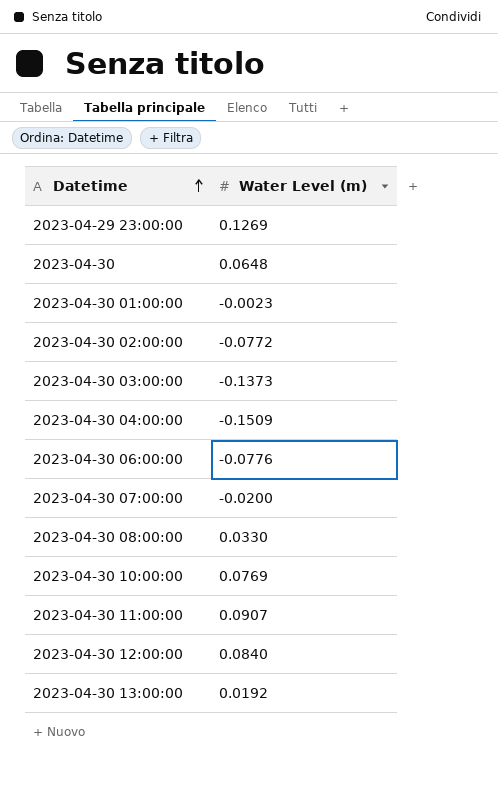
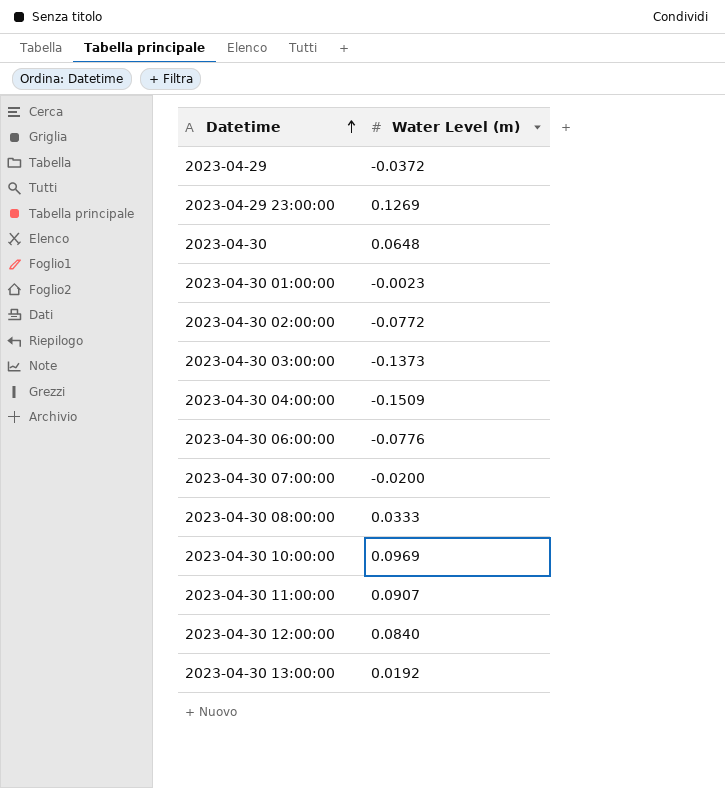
row 2023-04-29: none -> -0.0372
2023-04-30 08:00:00 | Water Level (m): 0.0330 -> 0.0333
2023-04-30 10:00:00 | Water Level (m): 0.0769 -> 0.0969

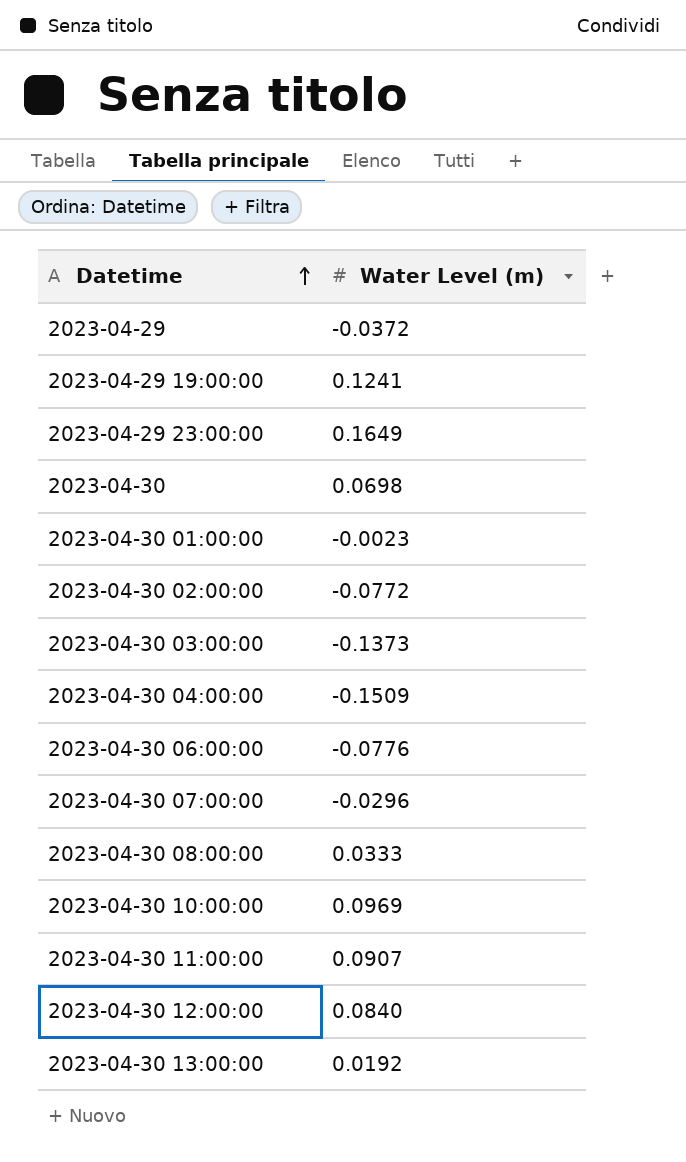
row 2023-04-29 19:00:00: none -> 0.1241
2023-04-29 23:00:00 | Water Level (m): 0.1269 -> 0.1649
2023-04-30 | Water Level (m): 0.0648 -> 0.0698
2023-04-30 07:00:00 | Water Level (m): -0.0200 -> -0.0296

